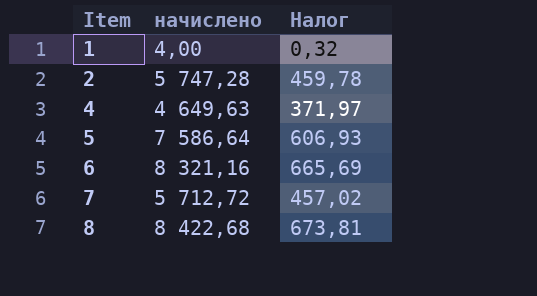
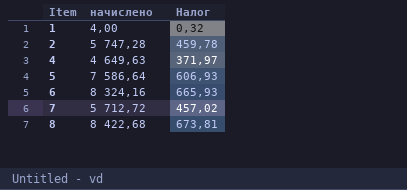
6 | начислено: 8 321,16 -> 8 324,16
6 | Налог: 665,69 -> 665,93

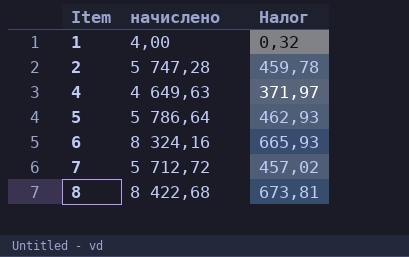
5 | начислено: 7 586,64 -> 5 786,64
5 | Налог: 606,93 -> 462,93

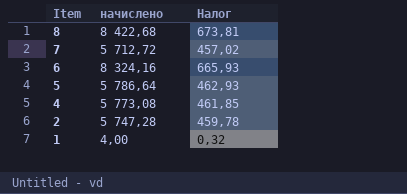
row order: Item ascending -> Item descending
4 | начислено: 4 649,63 -> 5 773,08
4 | Налог: 371,97 -> 461,85

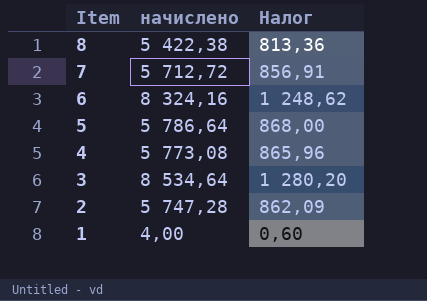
column Налог | formula: [начислено] * 0,08 -> [начислено] * 0,15
8 | начислено: 8 422,68 -> 5 422,38
row 3: none -> 8 534,64 | 1 280,20

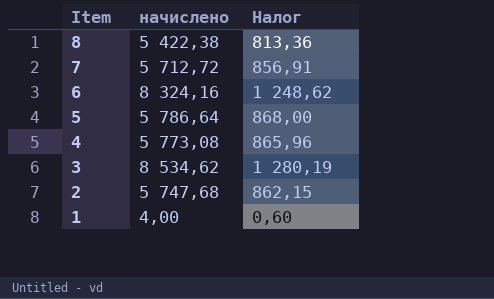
3 | начислено: 8 534,64 -> 8 534,62
3 | Налог: 1 280,20 -> 1 280,19
2 | начислено: 5 747,28 -> 5 747,68
2 | Налог: 862,09 -> 862,15

